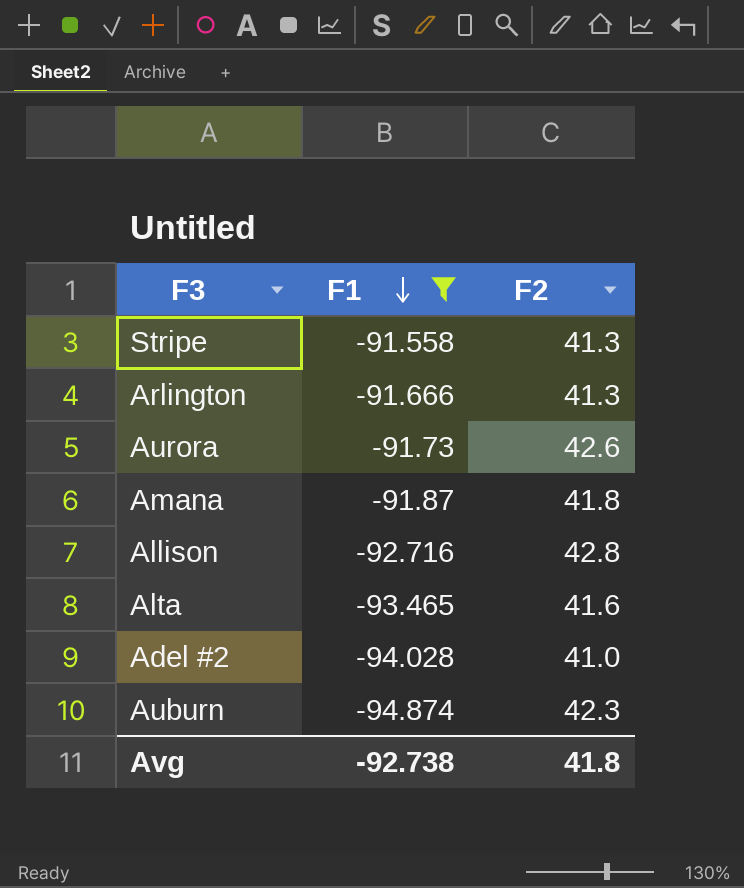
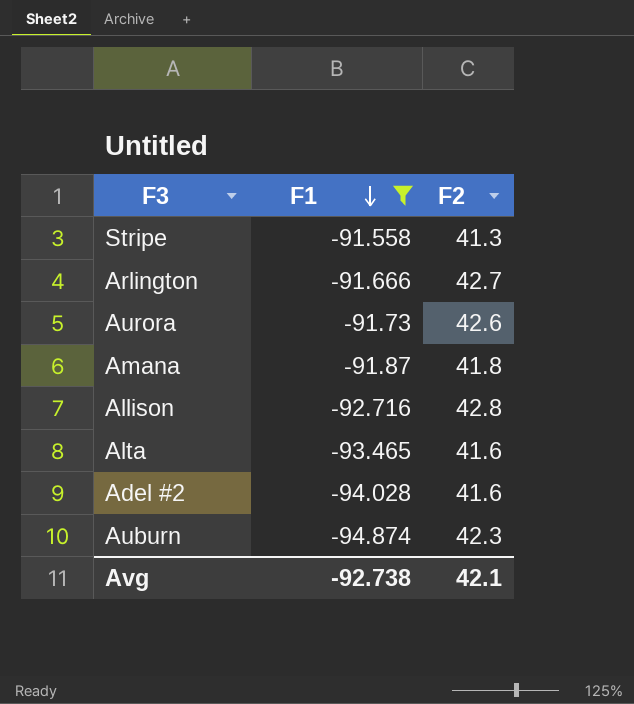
Arlington | F2: 41.3 -> 42.7
Adel #2 | F2: 41.0 -> 41.6
Avg | F2: 41.8 -> 42.1

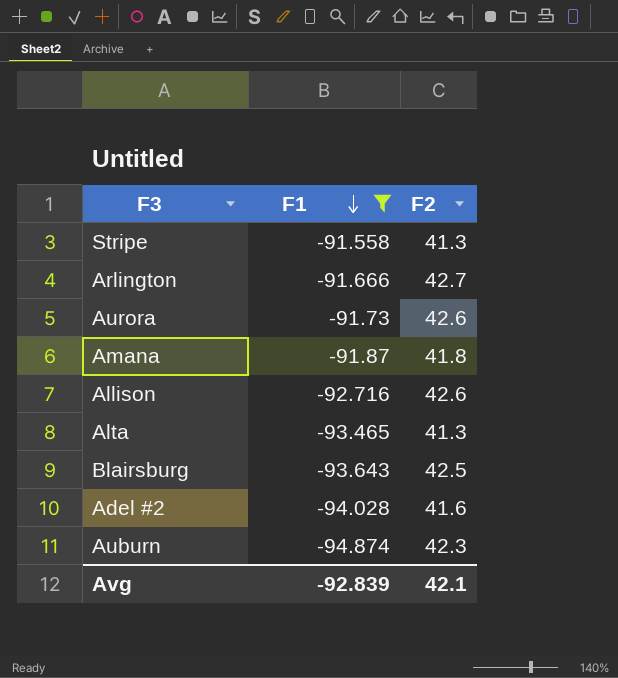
Allison | F2: 42.8 -> 42.6
Alta | F2: 41.6 -> 41.3
row Blairsburg: none -> -93.643 | 42.5
Avg | F1: -92.738 -> -92.839

